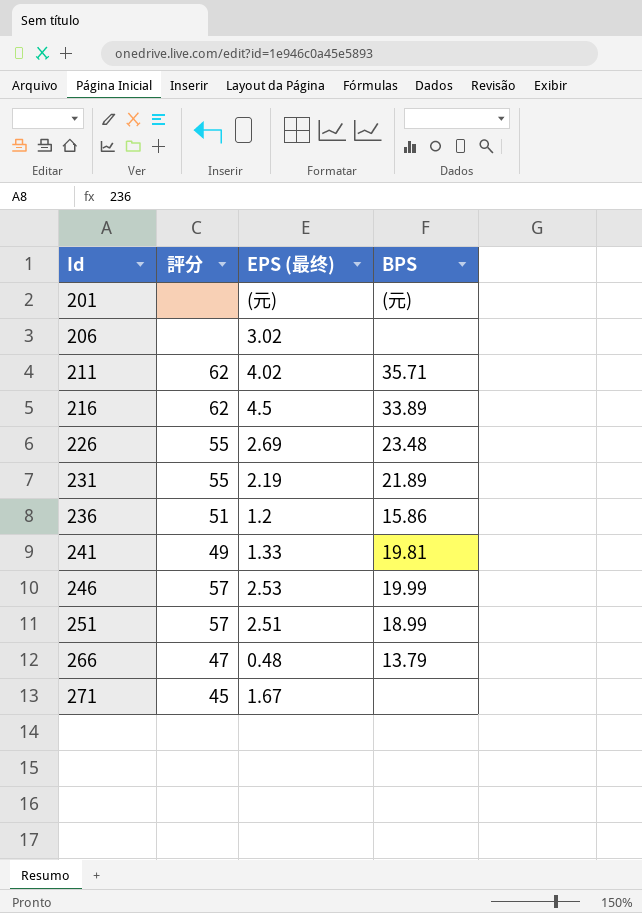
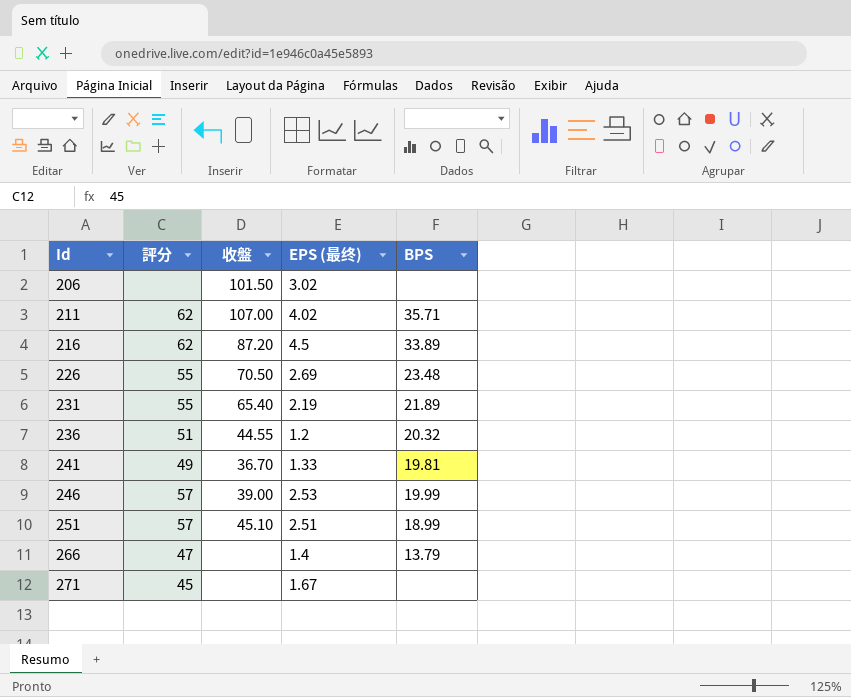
column 收盤 | position: none -> 3
row 201: none | (元) | (元) -> none
236 | BPS: 15.86 -> 20.32
266 | EPS (最终): 0.48 -> 1.4

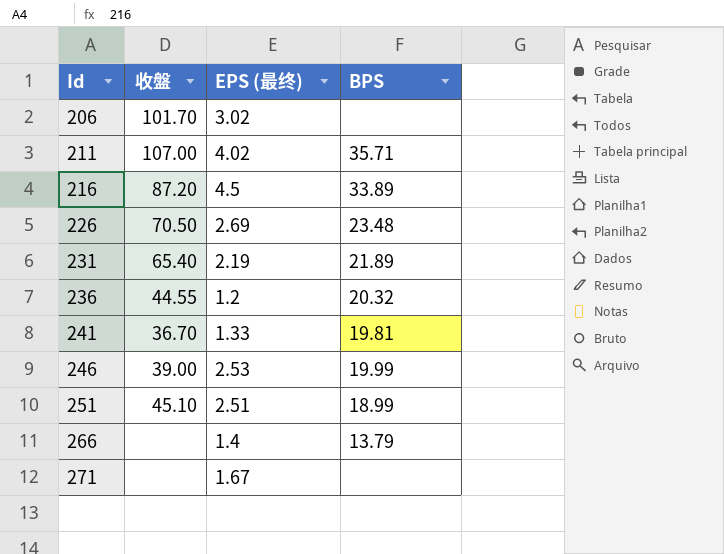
column 評分 | position: 2 -> none
206 | 收盤: 101.50 -> 101.70

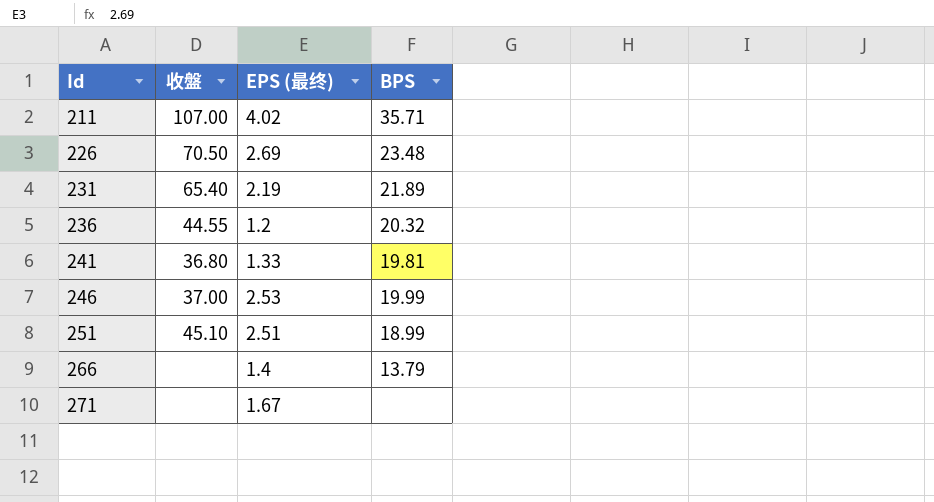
row 206: 101.70 | 3.02 | none -> none
row 216: 87.20 | 4.5 | 33.89 -> none
241 | 收盤: 36.70 -> 36.80
246 | 收盤: 39.00 -> 37.00

